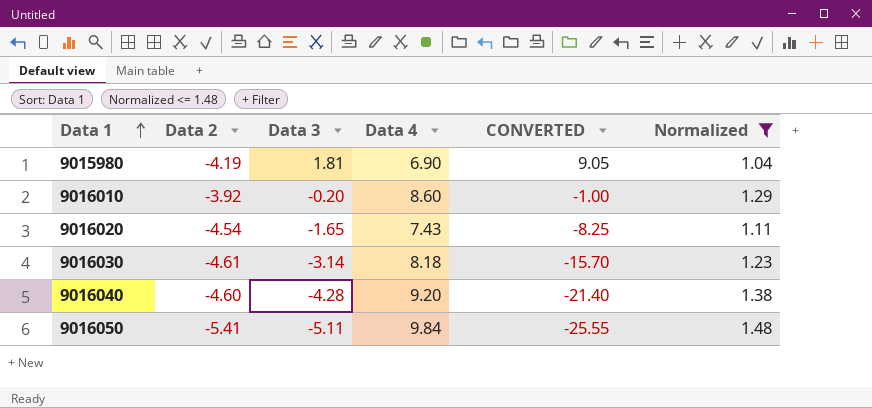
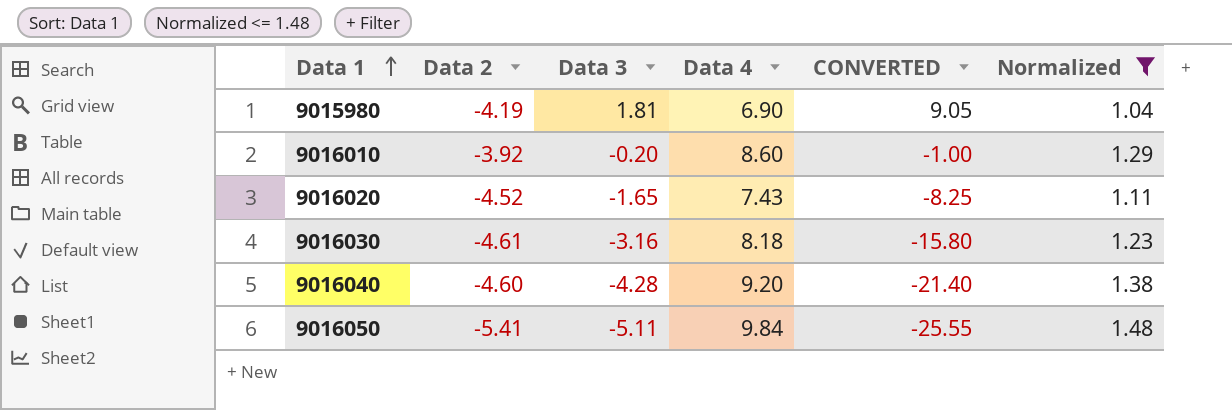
9016020 | Data 2: -4.54 -> -4.52
9016030 | Data 3: -3.14 -> -3.16
9016030 | CONVERTED: -15.70 -> -15.80

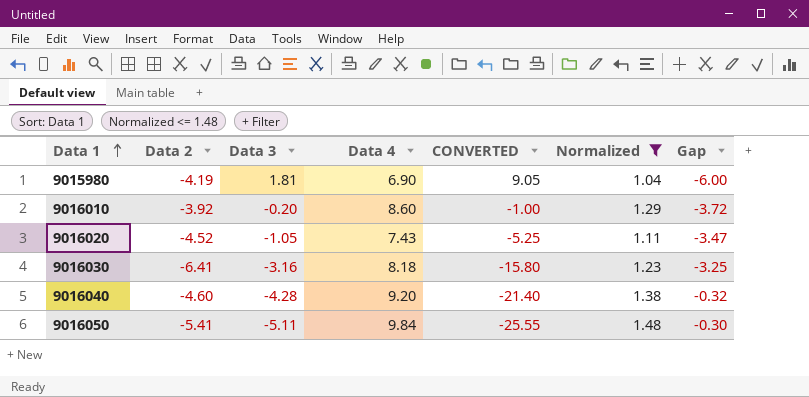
column Gap | formula: none -> [Data 2] - [Data 3]
9016020 | Data 3: -1.65 -> -1.05
9016020 | CONVERTED: -8.25 -> -5.25
9016030 | Data 2: -4.61 -> -6.41

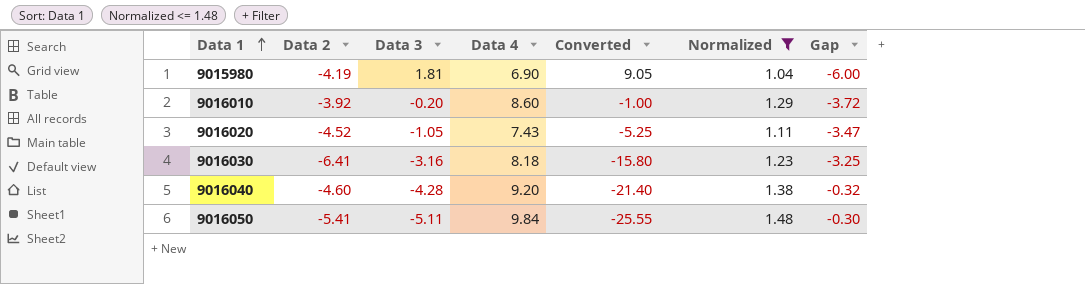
column name: CONVERTED -> Converted

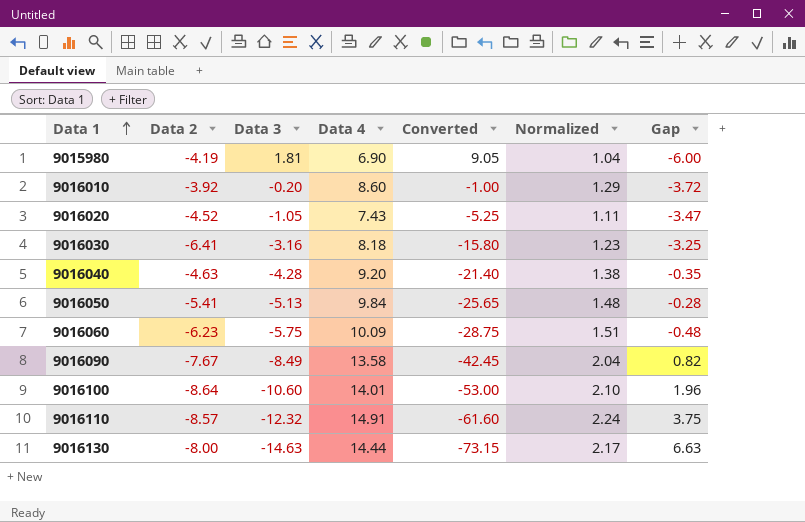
filter: Normalized <= 1.48 -> none
9016040 | Data 2: -4.60 -> -4.63
9016040 | Gap: -0.32 -> -0.35
9016050 | Data 3: -5.11 -> -5.13
9016050 | Converted: -25.55 -> -25.65
9016050 | Gap: -0.30 -> -0.28

